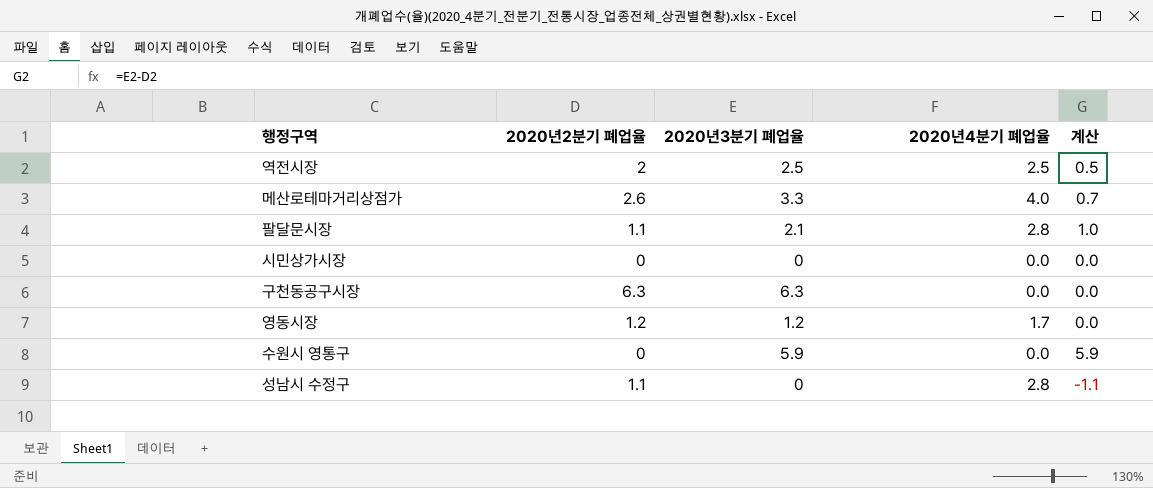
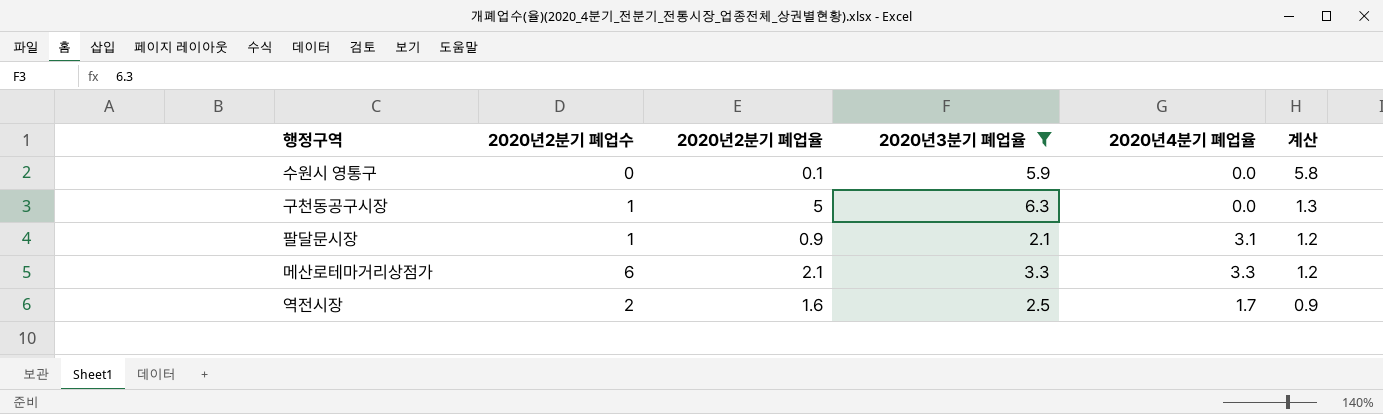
filter: none -> 2020년3분기 폐업율 >= 2.1
row order: none -> 계산 descending
column 2020년2분기 폐업수 | position: none -> 2
수원시 영통구 | 2020년2분기 폐업율: 0 -> 0.1
수원시 영통구 | 계산: 5.9 -> 5.8
구천동공구시장 | 2020년2분기 폐업율: 6.3 -> 5
구천동공구시장 | 계산: 0.0 -> 1.3
팔달문시장 | 2020년2분기 폐업율: 1.1 -> 0.9
팔달문시장 | 2020년4분기 폐업율: 2.8 -> 3.1
팔달문시장 | 계산: 1.0 -> 1.2
메산로테마거리상점가 | 2020년2분기 폐업율: 2.6 -> 2.1
메산로테마거리상점가 | 2020년4분기 폐업율: 4.0 -> 3.3
메산로테마거리상점가 | 계산: 0.7 -> 1.2
역전시장 | 2020년2분기 폐업율: 2 -> 1.6
역전시장 | 2020년4분기 폐업율: 2.5 -> 1.7
역전시장 | 계산: 0.5 -> 0.9

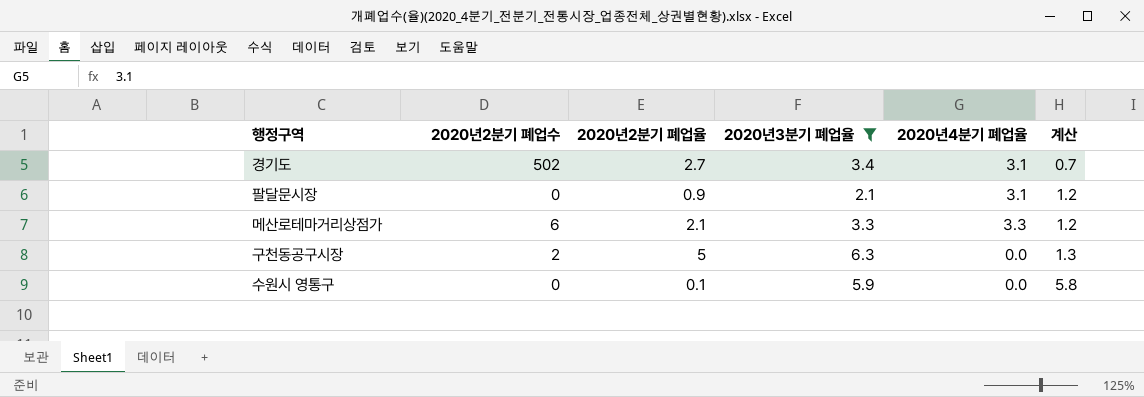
row order: 계산 descending -> 계산 ascending
row 역전시장: 2 | 1.6 | 2.5 | 1.7 | 0.9 -> none
row 경기도: none -> 502 | 2.7 | 3.4 | 3.1 | 0.7
팔달문시장 | 2020년2분기 폐업수: 1 -> 0
구천동공구시장 | 2020년2분기 폐업수: 1 -> 2

